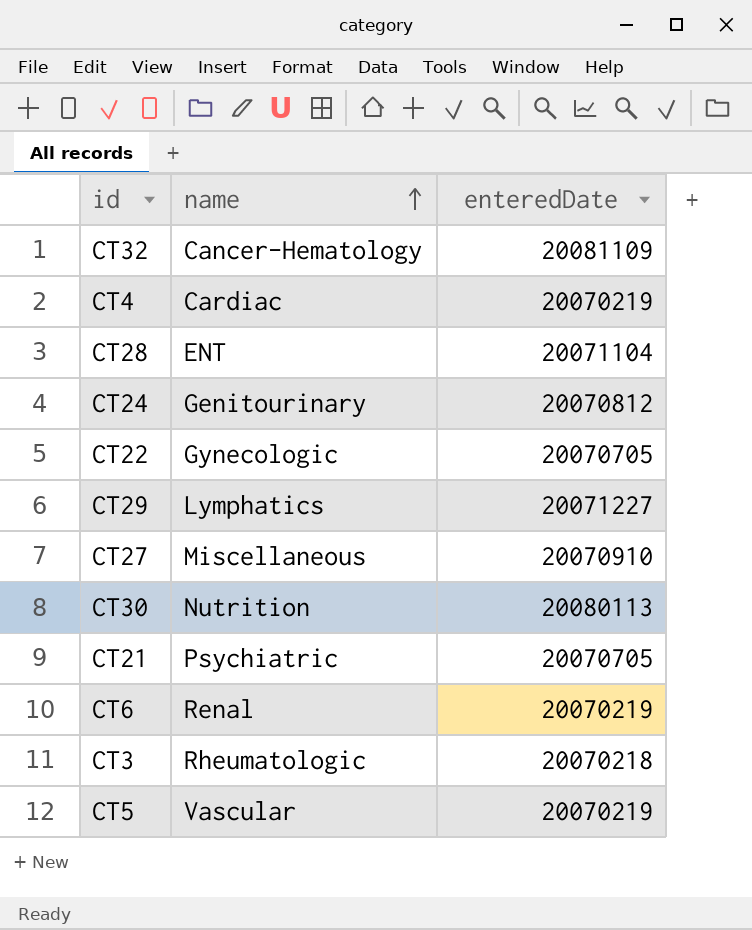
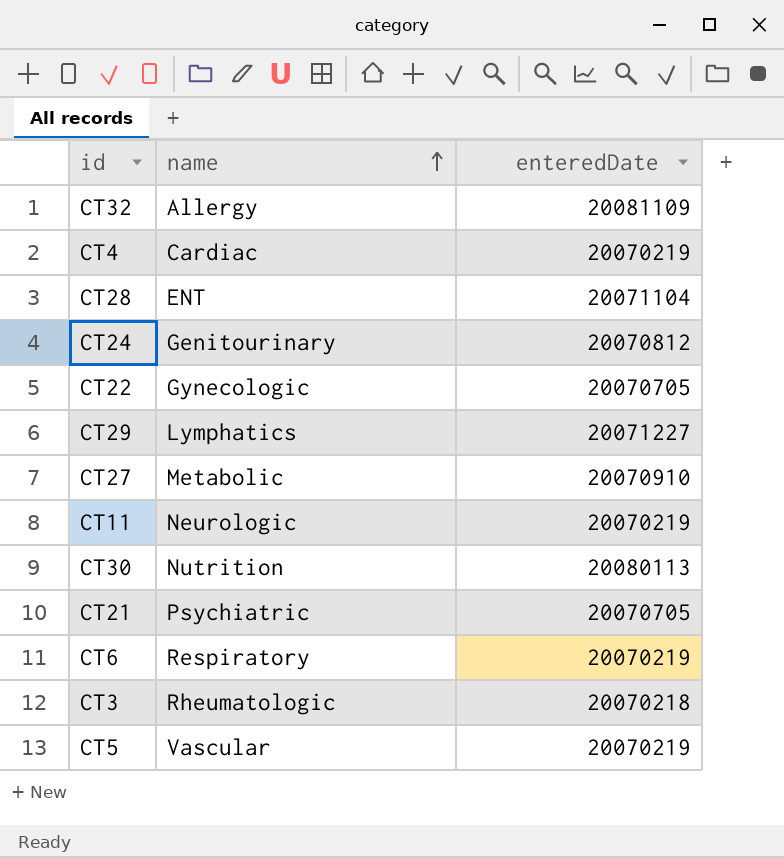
CT32 | name: Cancer-Hematology -> Allergy
CT27 | name: Miscellaneous -> Metabolic
row CT11: none -> Neurologic | 20070219
CT6 | name: Renal -> Respiratory

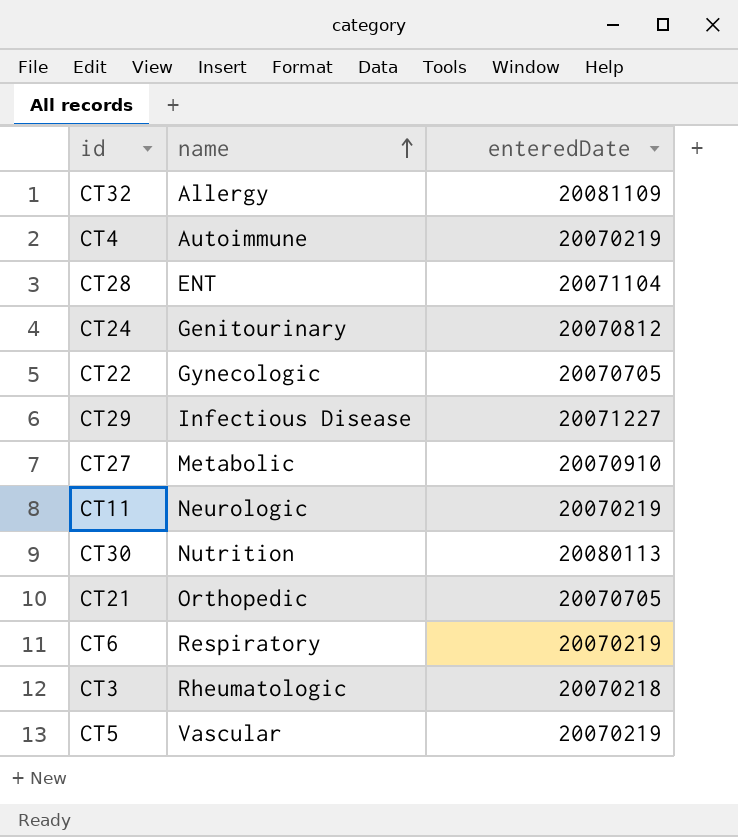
CT4 | name: Cardiac -> Autoimmune
CT29 | name: Lymphatics -> Infectious Disease
CT21 | name: Psychiatric -> Orthopedic

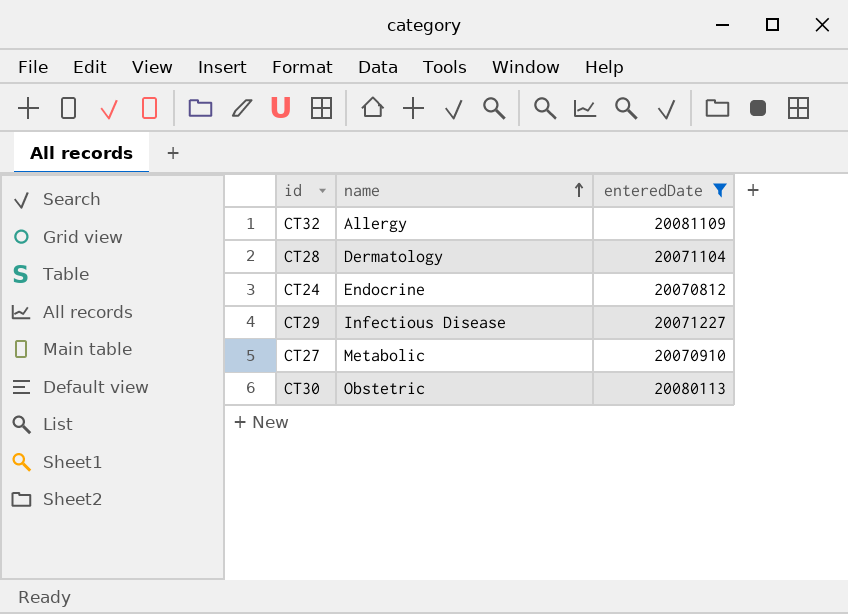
filter: none -> enteredDate >= 20070812
CT28 | name: ENT -> Dermatology
CT24 | name: Genitourinary -> Endocrine
CT30 | name: Nutrition -> Obstetric

